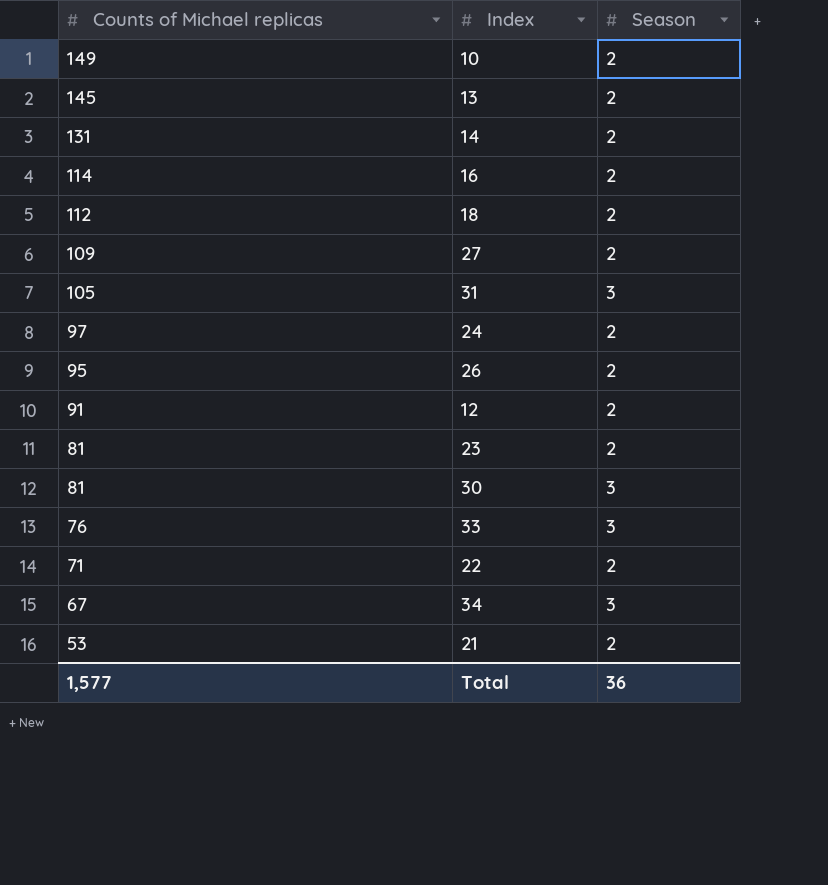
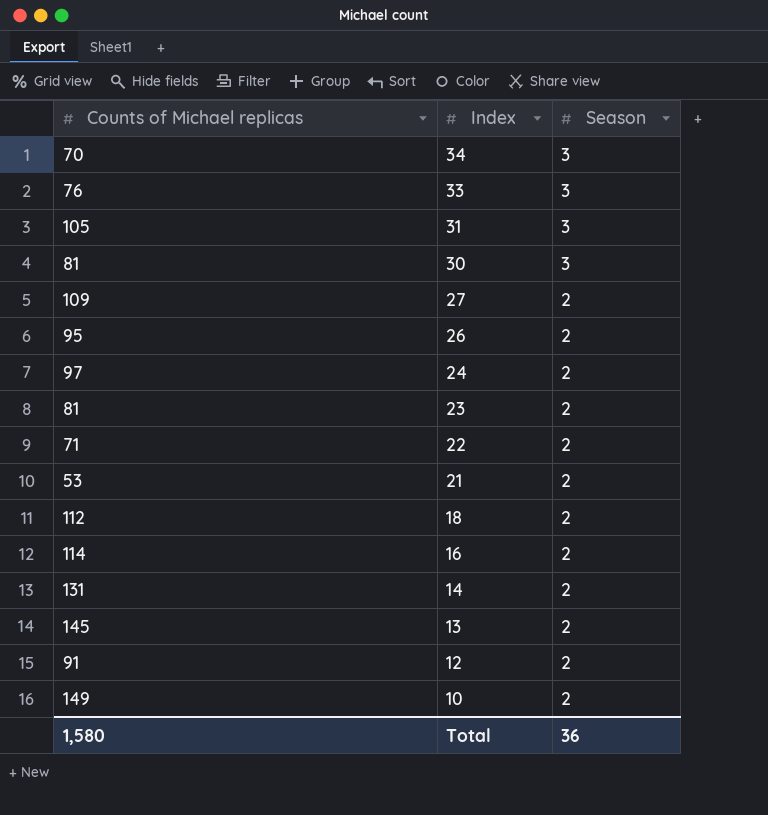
row order: Counts of Michael replicas descending -> Index descending
34 | Counts of Michael replicas: 67 -> 70
Total | Counts of Michael replicas: 1,577 -> 1,580

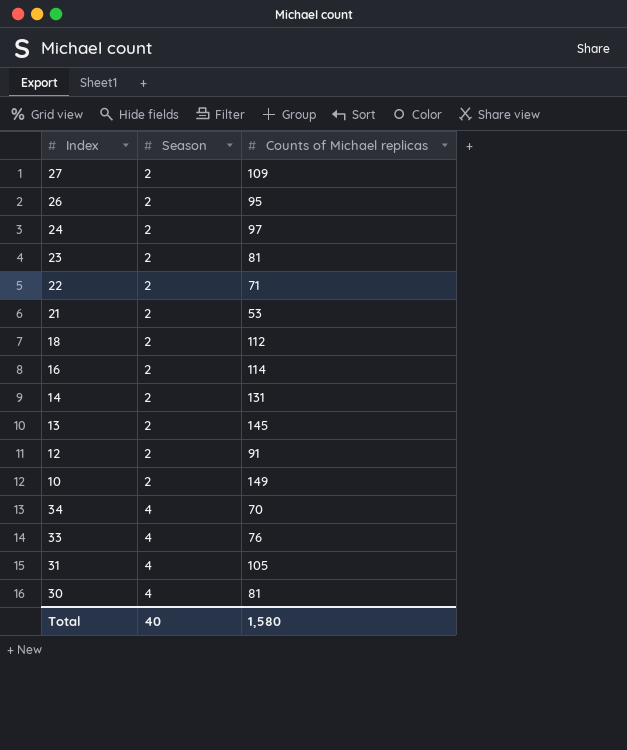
row order: Index descending -> Season ascending
column Counts of Michael replicas | position: 1 -> 3
34 | Season: 3 -> 4
33 | Season: 3 -> 4
31 | Season: 3 -> 4
30 | Season: 3 -> 4
Total | Season: 36 -> 40

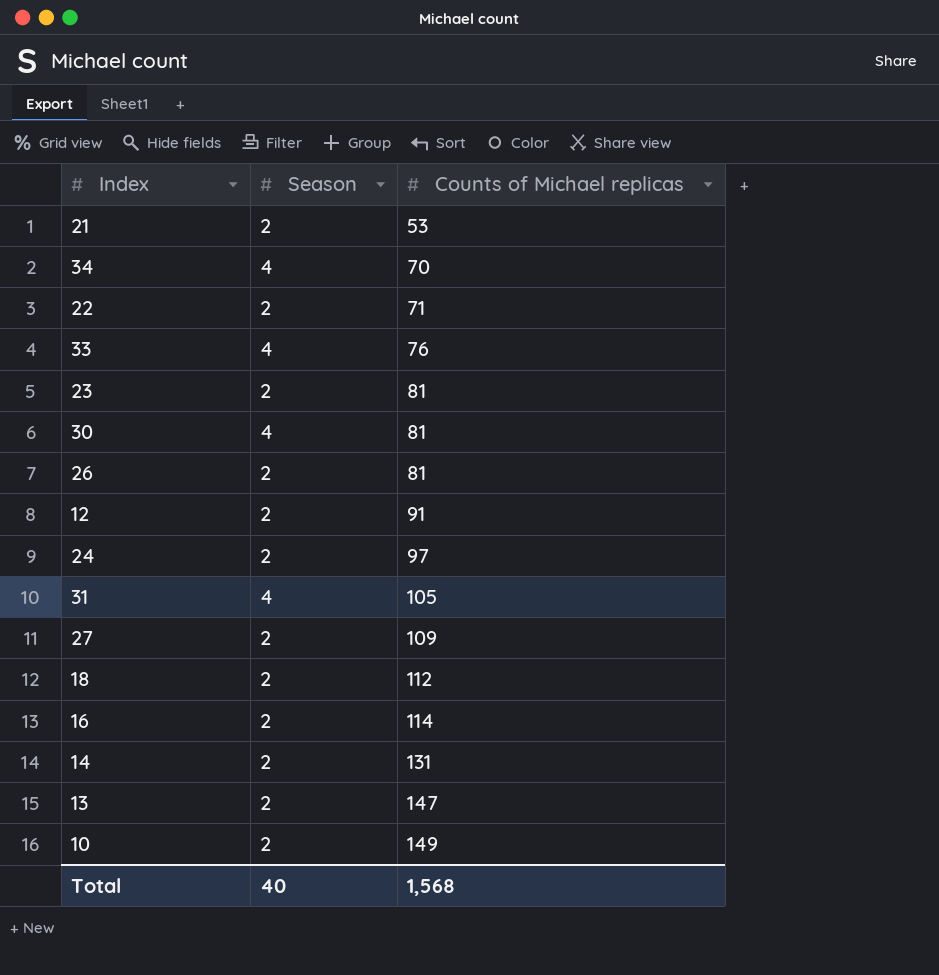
row order: Season ascending -> Counts of Michael replicas ascending
26 | Counts of Michael replicas: 95 -> 81
13 | Counts of Michael replicas: 145 -> 147
Total | Counts of Michael replicas: 1,580 -> 1,568

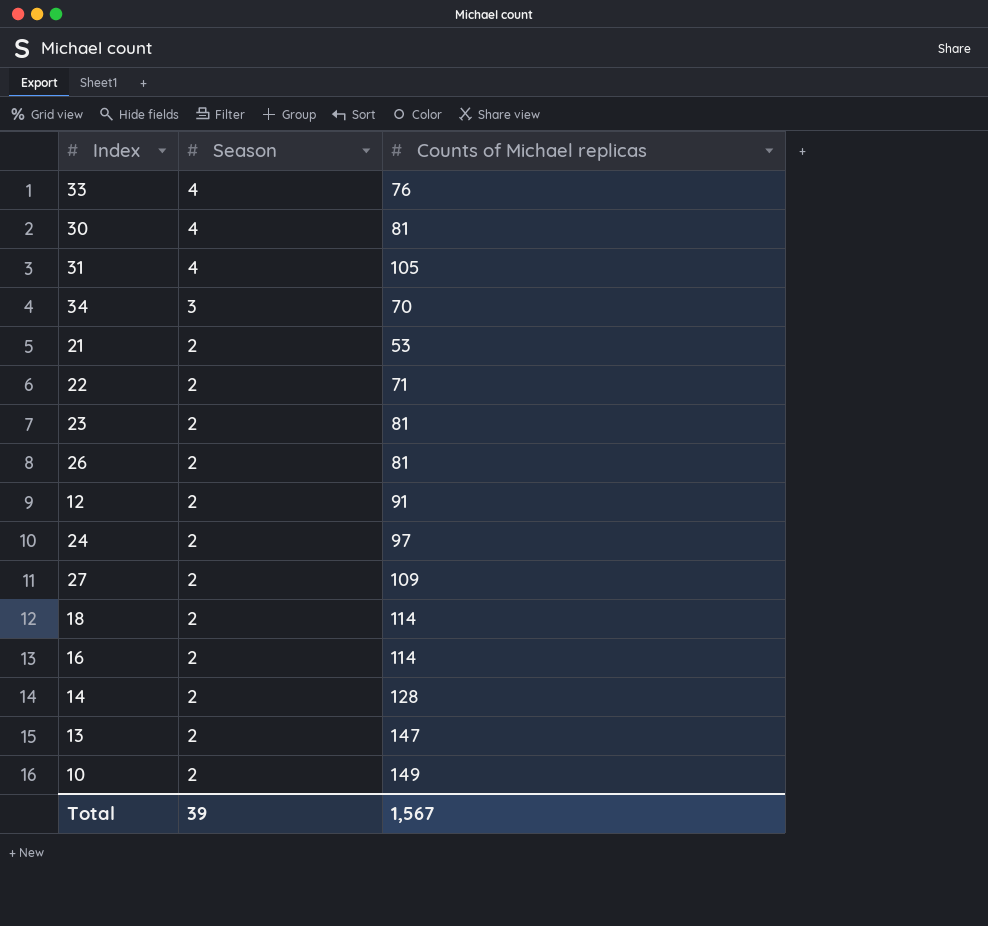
row order: Counts of Michael replicas ascending -> Season descending
34 | Season: 4 -> 3
18 | Counts of Michael replicas: 112 -> 114
14 | Counts of Michael replicas: 131 -> 128
Total | Season: 40 -> 39
Total | Counts of Michael replicas: 1,568 -> 1,567

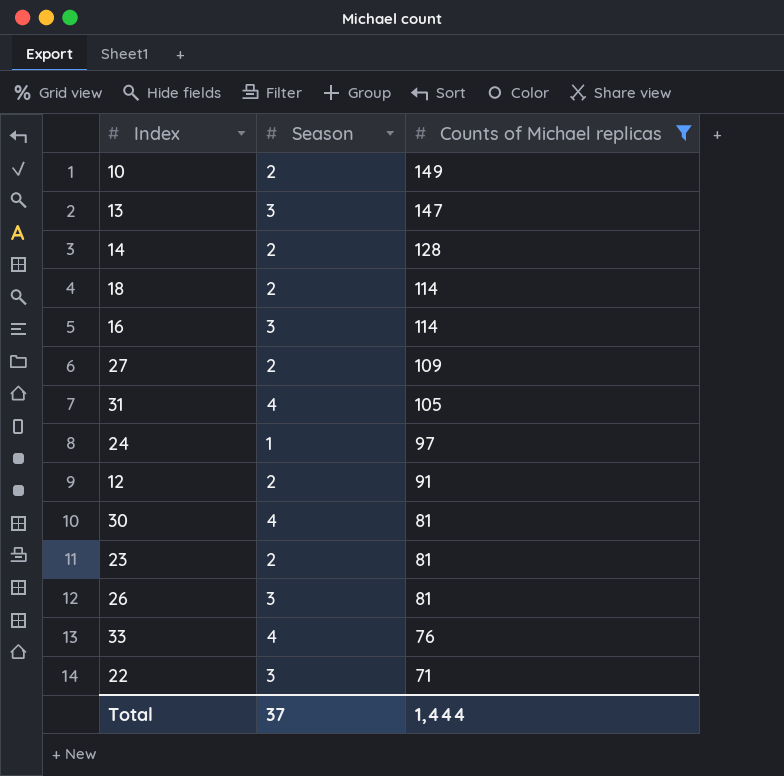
filter: none -> Counts of Michael replicas >= 71
row order: Season descending -> Counts of Michael replicas descending
13 | Season: 2 -> 3
16 | Season: 2 -> 3
24 | Season: 2 -> 1
26 | Season: 2 -> 3
22 | Season: 2 -> 3
Total | Season: 39 -> 37
Total | Counts of Michael replicas: 1,567 -> 1,444

